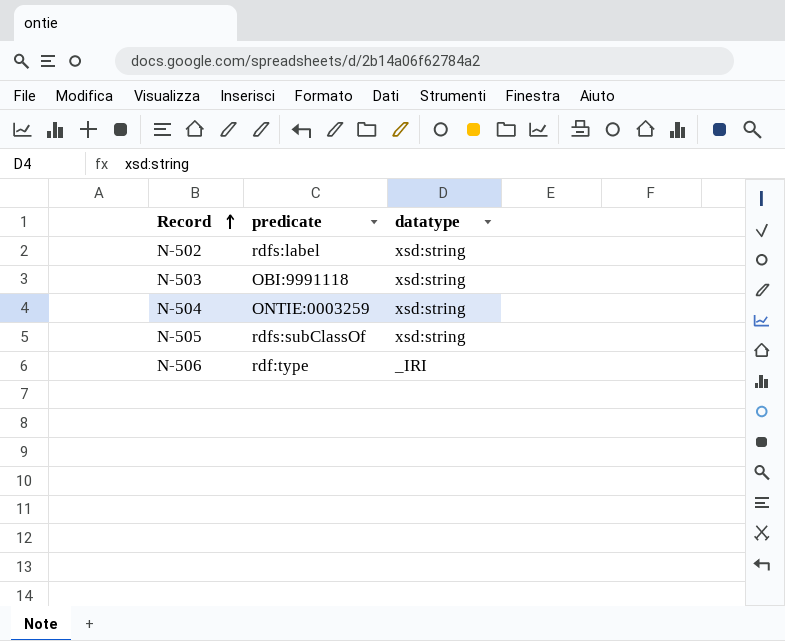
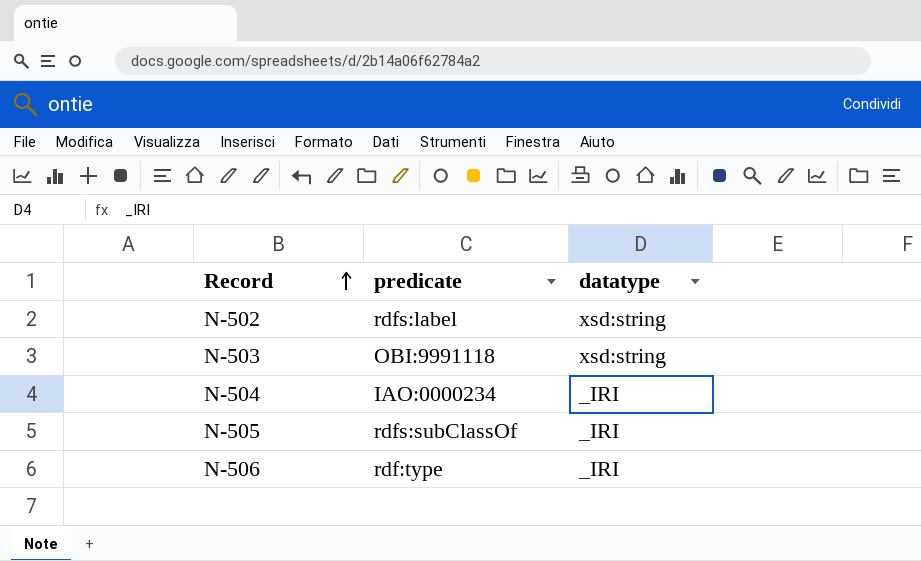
N-504 | predicate: ONTIE:0003259 -> IAO:0000234
N-504 | datatype: xsd:string -> _IRI
N-505 | datatype: xsd:string -> _IRI

